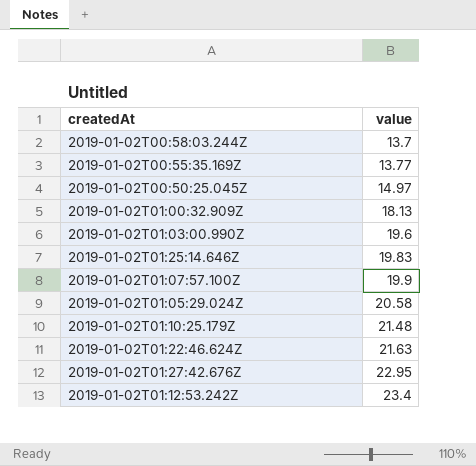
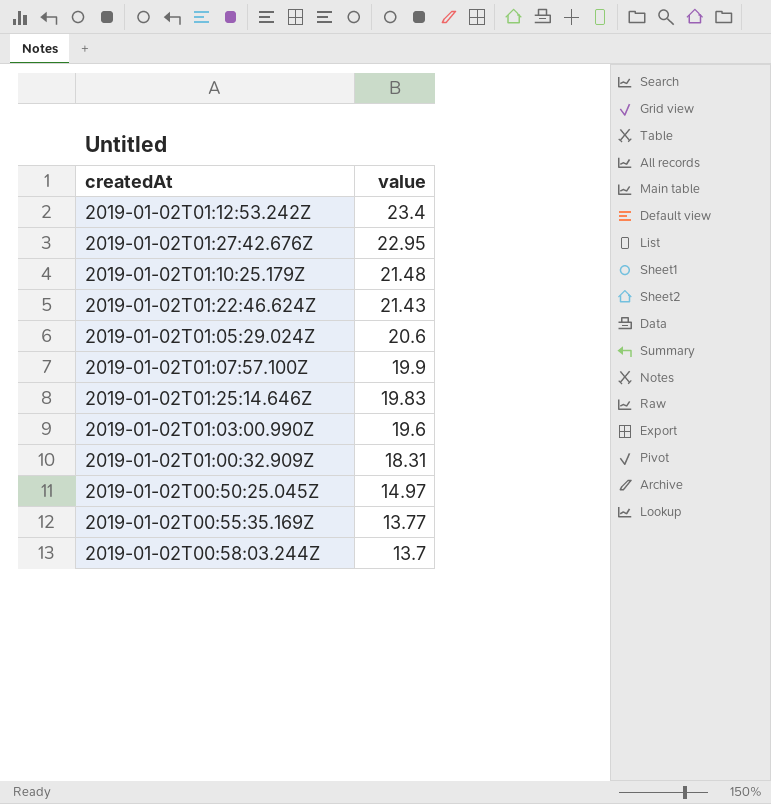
row order: value ascending -> value descending
2019-01-02T01:22:46.624Z | value: 21.63 -> 21.43
2019-01-02T01:05:29.024Z | value: 20.58 -> 20.6
2019-01-02T01:00:32.909Z | value: 18.13 -> 18.31

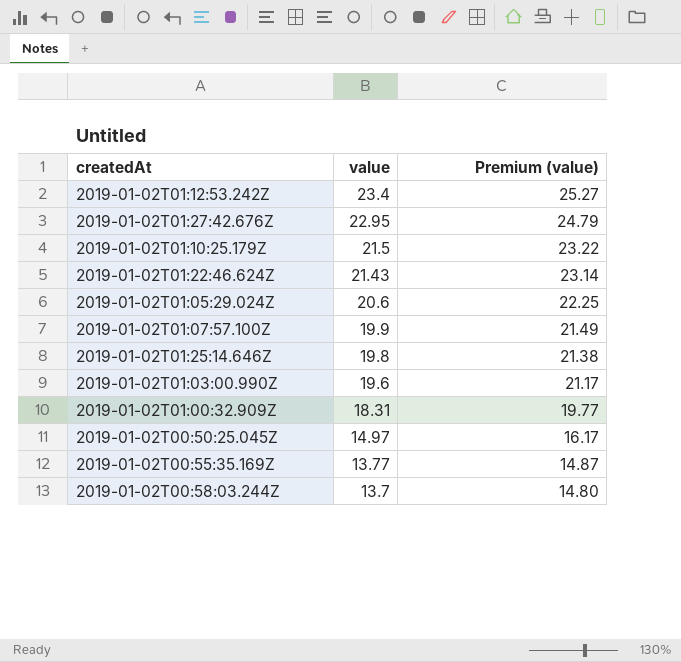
column Premium (value) | formula: none -> [value] * 1.08
2019-01-02T01:10:25.179Z | value: 21.48 -> 21.5
2019-01-02T01:25:14.646Z | value: 19.83 -> 19.8

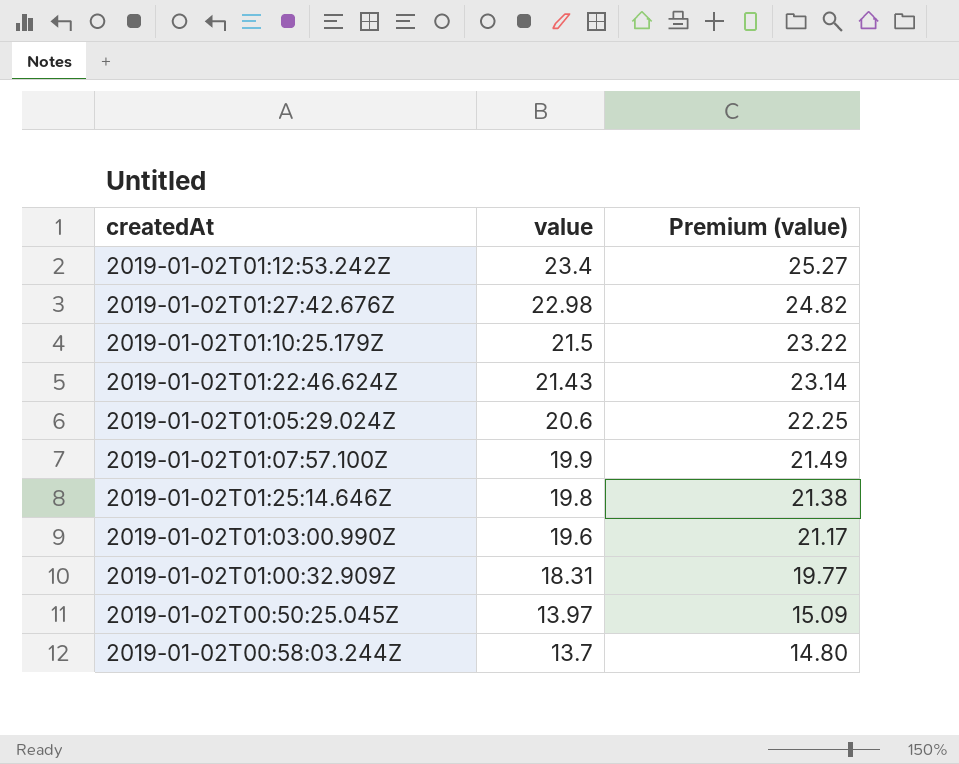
row 2019-01-02T00:55:35.169Z: 13.77 | 14.87 -> none
2019-01-02T01:27:42.676Z | value: 22.95 -> 22.98
2019-01-02T01:27:42.676Z | Premium (value): 24.79 -> 24.82
2019-01-02T00:50:25.045Z | value: 14.97 -> 13.97
2019-01-02T00:50:25.045Z | Premium (value): 16.17 -> 15.09

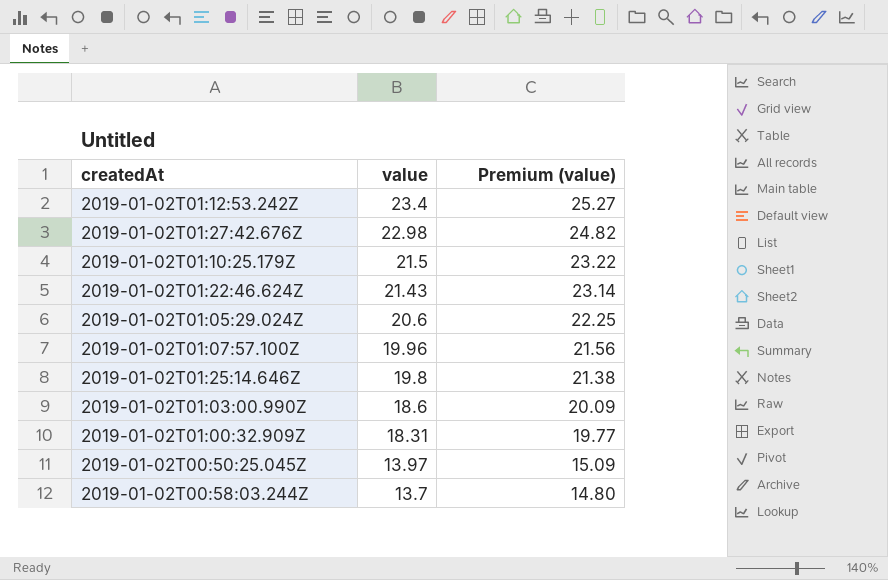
2019-01-02T01:07:57.100Z | value: 19.9 -> 19.96
2019-01-02T01:07:57.100Z | Premium (value): 21.49 -> 21.56
2019-01-02T01:03:00.990Z | value: 19.6 -> 18.6
2019-01-02T01:03:00.990Z | Premium (value): 21.17 -> 20.09

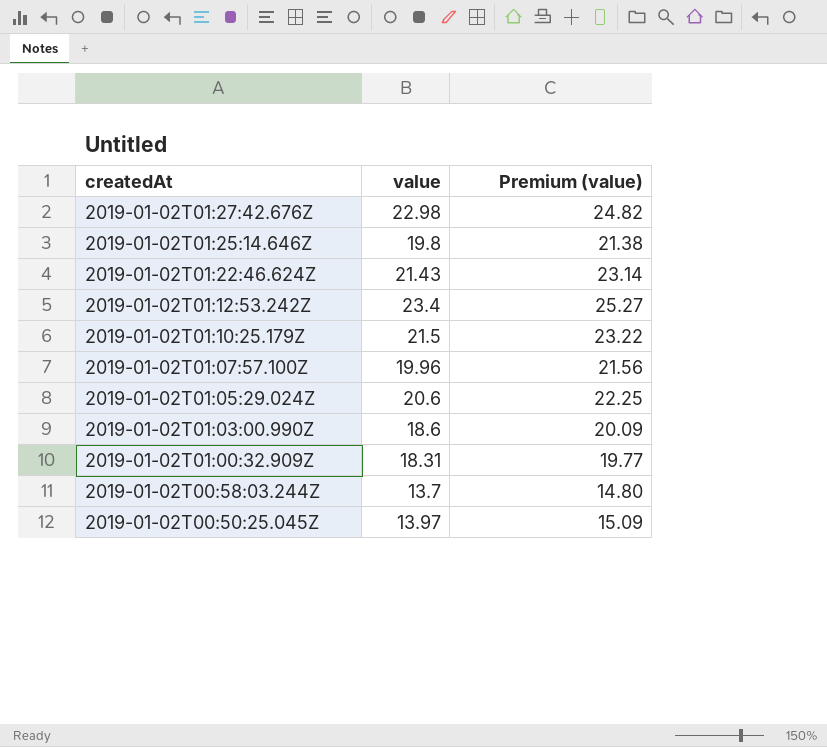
row order: value descending -> createdAt descending

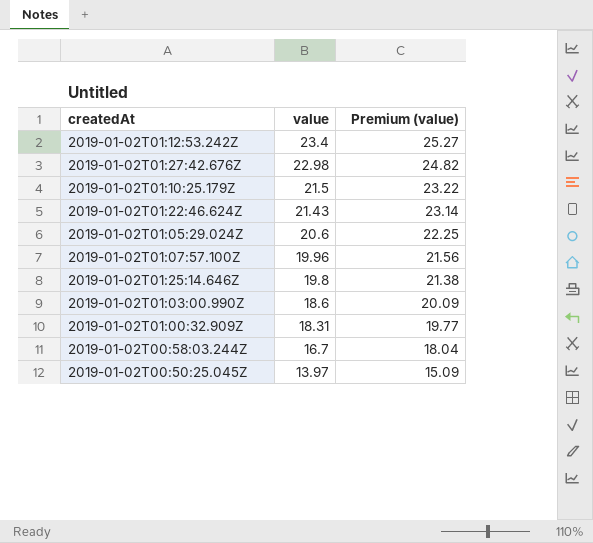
row order: createdAt descending -> value descending
2019-01-02T00:58:03.244Z | value: 13.7 -> 16.7
2019-01-02T00:58:03.244Z | Premium (value): 14.80 -> 18.04

